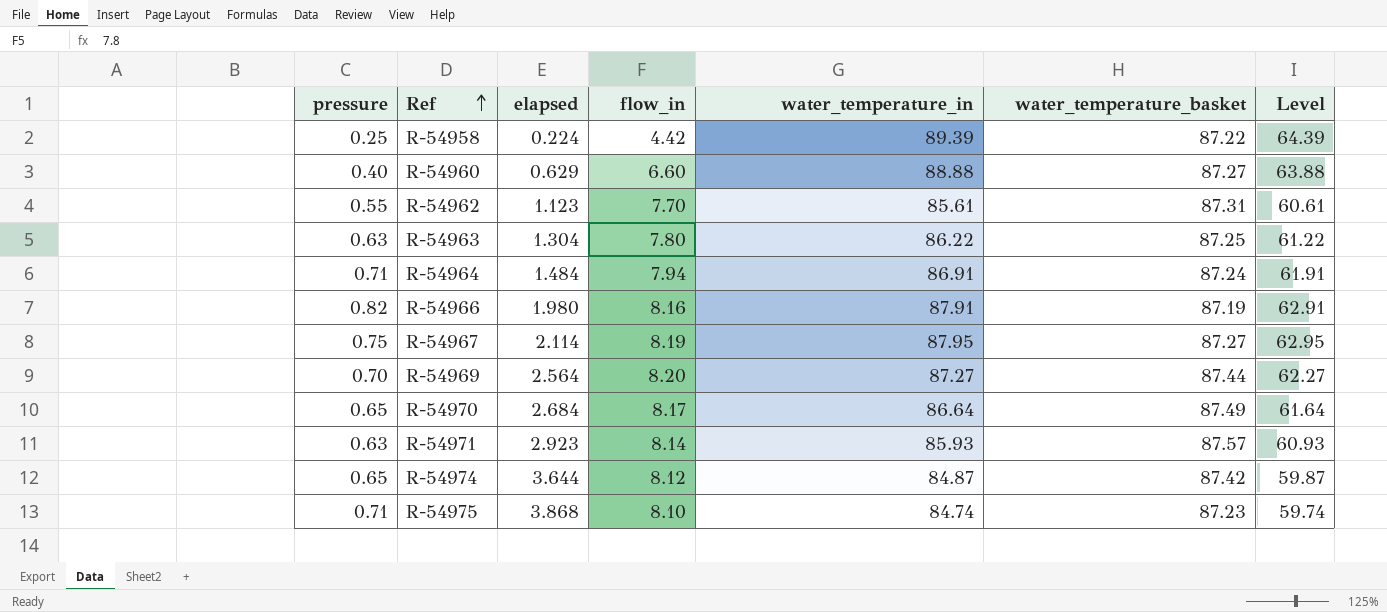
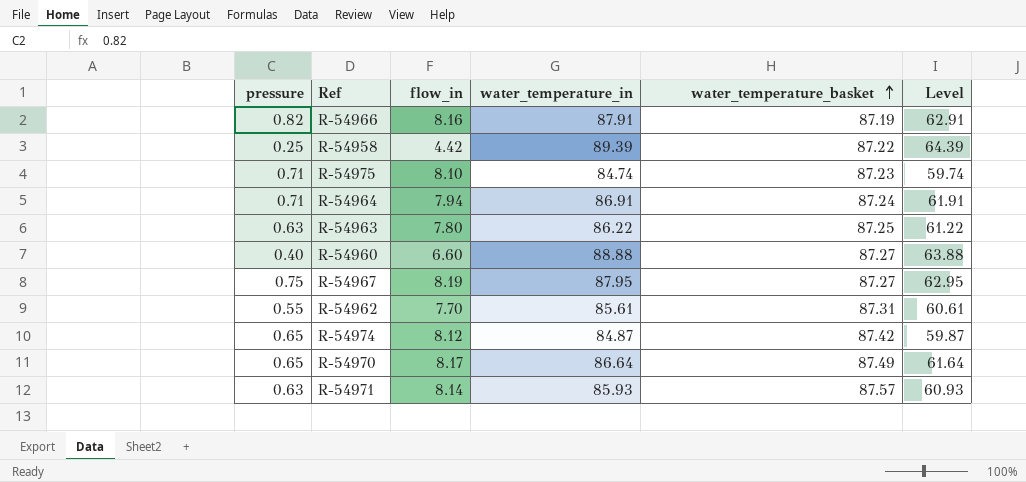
row order: Ref ascending -> water_temperature_basket ascending
column elapsed | position: 3 -> none
row R-54969: 0.70 | 2.564 | 8.20 | 87.27 | 87.44 | 62.27 -> none

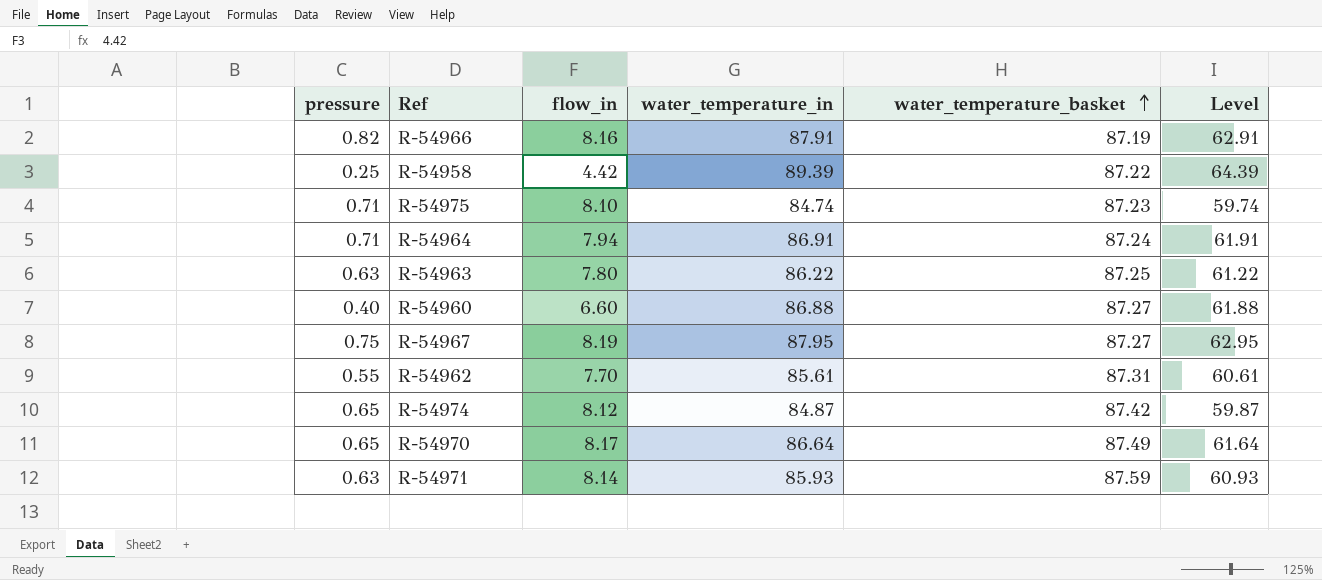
R-54960 | water_temperature_in: 88.88 -> 86.88
R-54960 | Level: 63.88 -> 61.88
R-54971 | water_temperature_basket: 87.57 -> 87.59

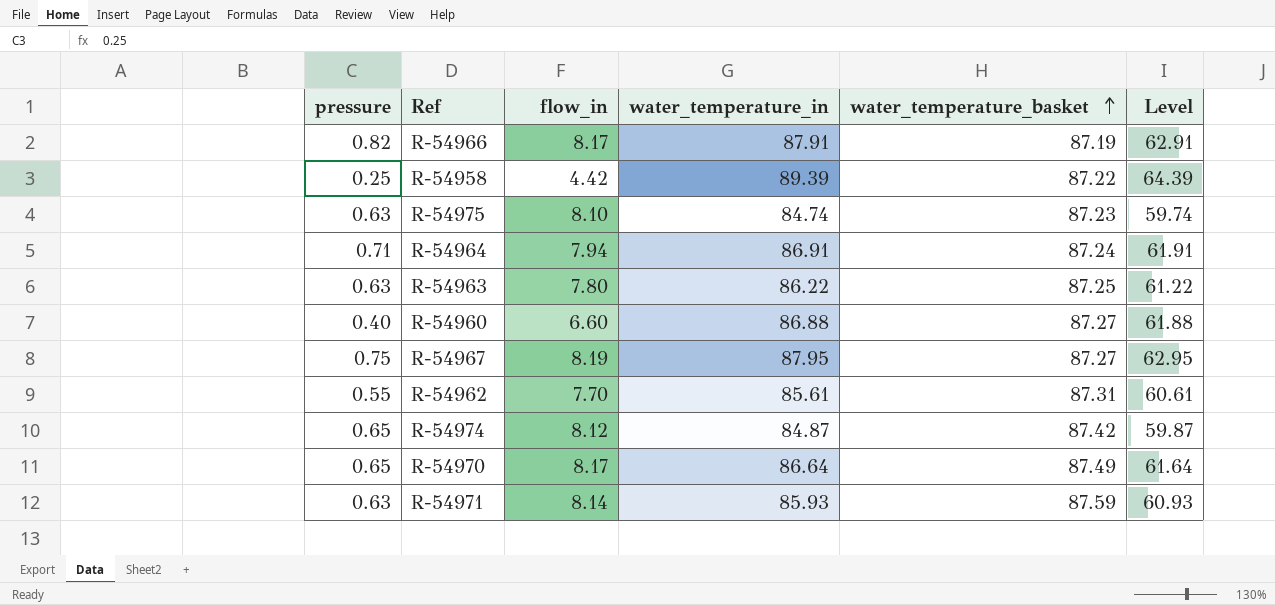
R-54966 | flow_in: 8.16 -> 8.17
R-54975 | pressure: 0.71 -> 0.63

